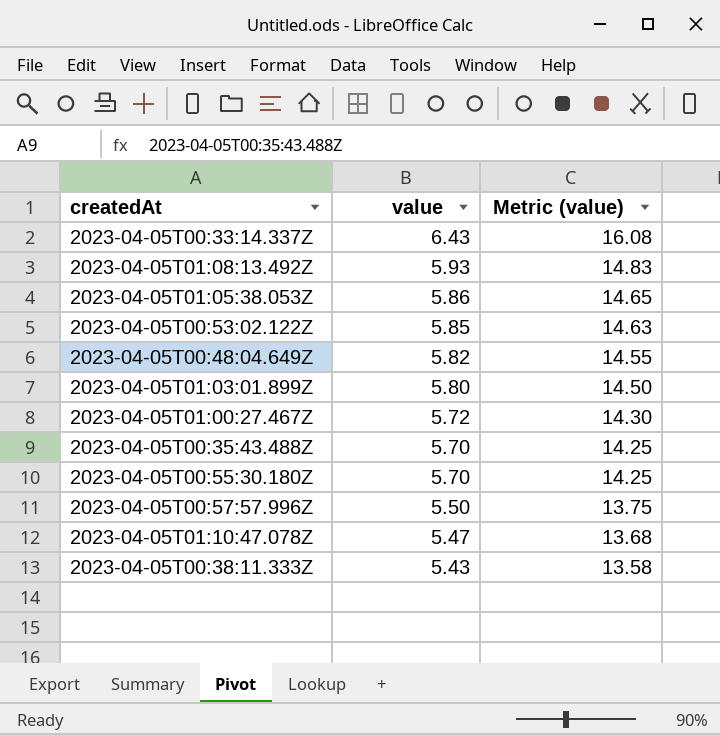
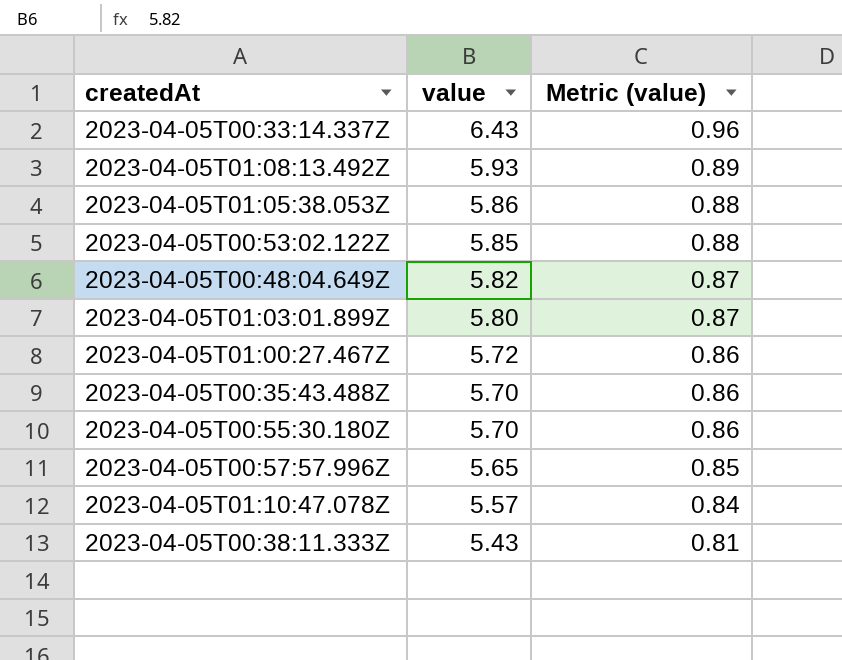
column Metric (value) | formula: [value] * 2.5 -> [value] * 0.15
2023-04-05T00:57:57.996Z | value: 5.50 -> 5.65
2023-04-05T01:10:47.078Z | value: 5.47 -> 5.57

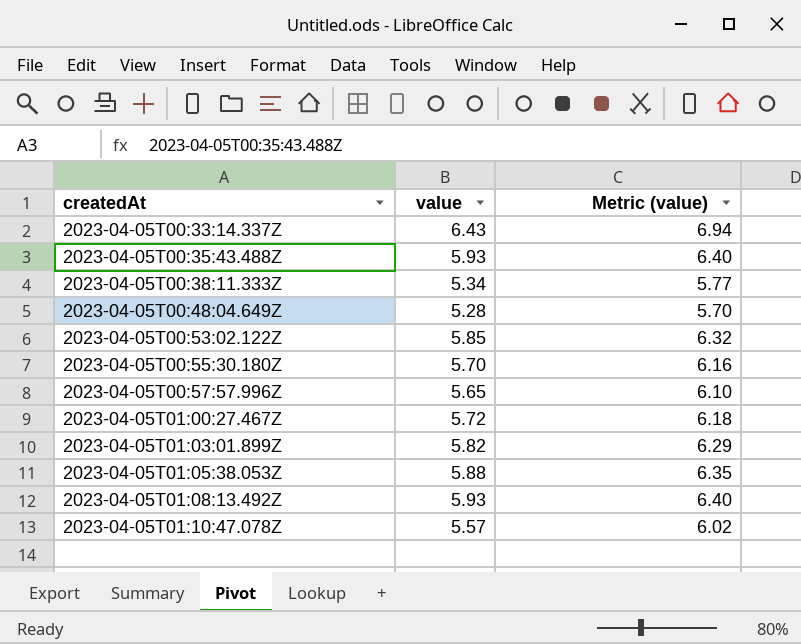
row order: value descending -> createdAt ascending
column Metric (value) | formula: [value] * 0.15 -> [value] * 1.08
2023-04-05T00:35:43.488Z | value: 5.70 -> 5.93
2023-04-05T00:38:11.333Z | value: 5.43 -> 5.34
2023-04-05T00:48:04.649Z | value: 5.82 -> 5.28
2023-04-05T01:03:01.899Z | value: 5.80 -> 5.82
2023-04-05T01:05:38.053Z | value: 5.86 -> 5.88

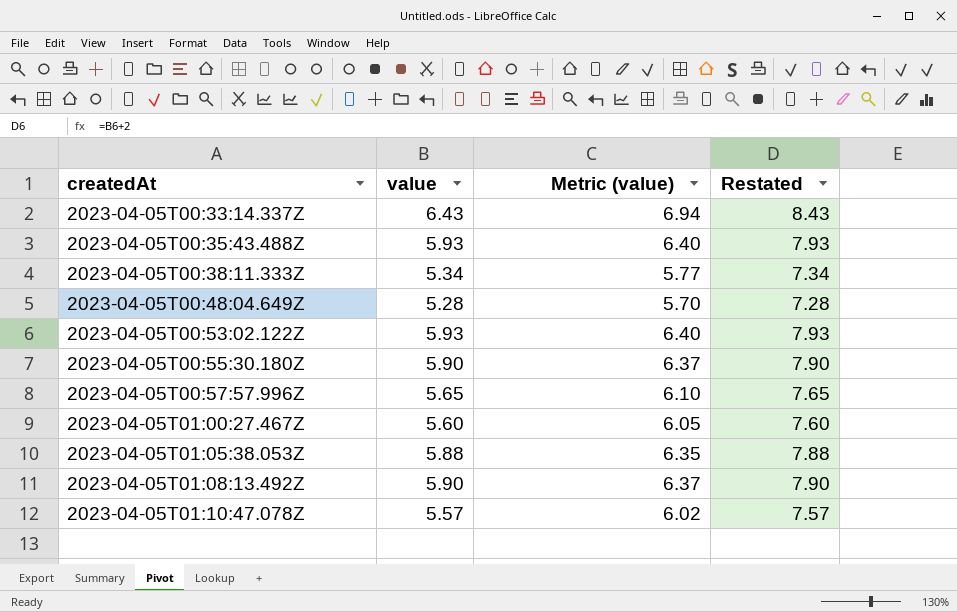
column Restated | formula: none -> [value] + 2
row 2023-04-05T01:03:01.899Z: 5.82 | 6.29 -> none
2023-04-05T00:53:02.122Z | value: 5.85 -> 5.93
2023-04-05T00:53:02.122Z | Metric (value): 6.32 -> 6.40
2023-04-05T00:55:30.180Z | value: 5.70 -> 5.90
2023-04-05T00:55:30.180Z | Metric (value): 6.16 -> 6.37
2023-04-05T01:00:27.467Z | value: 5.72 -> 5.60
2023-04-05T01:00:27.467Z | Metric (value): 6.18 -> 6.05
2023-04-05T01:08:13.492Z | value: 5.93 -> 5.90
2023-04-05T01:08:13.492Z | Metric (value): 6.40 -> 6.37

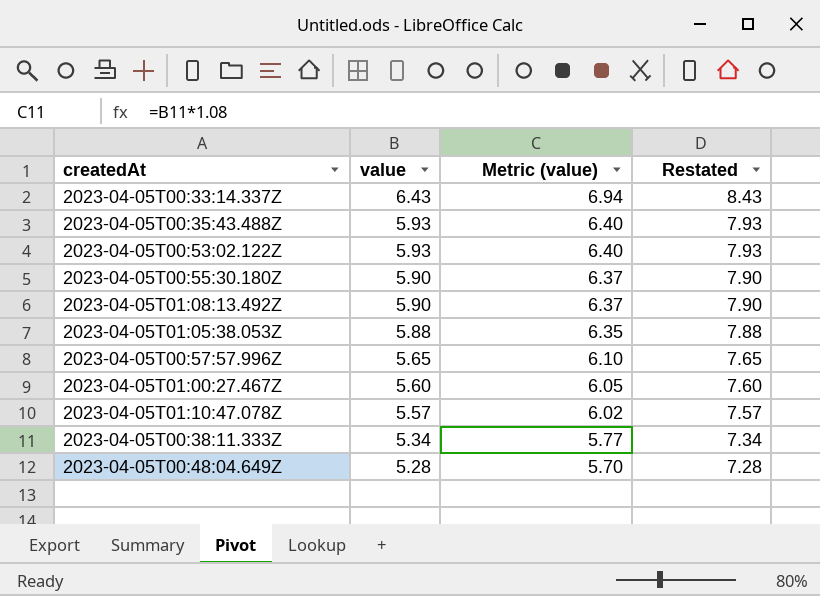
row order: createdAt ascending -> value descending

